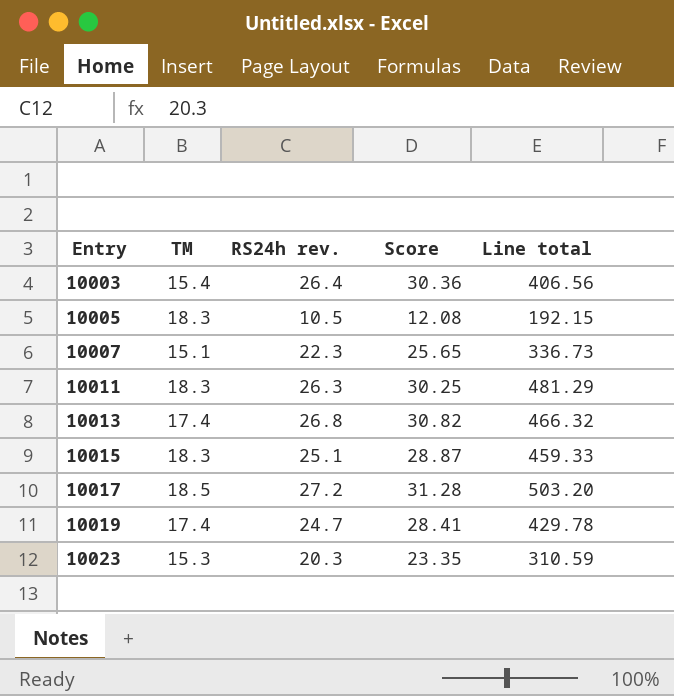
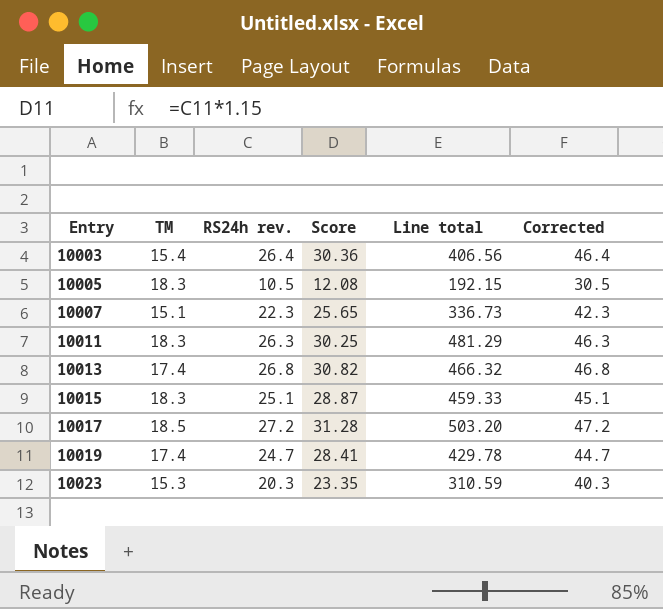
column Corrected | formula: none -> [RS24h rev.] + 20

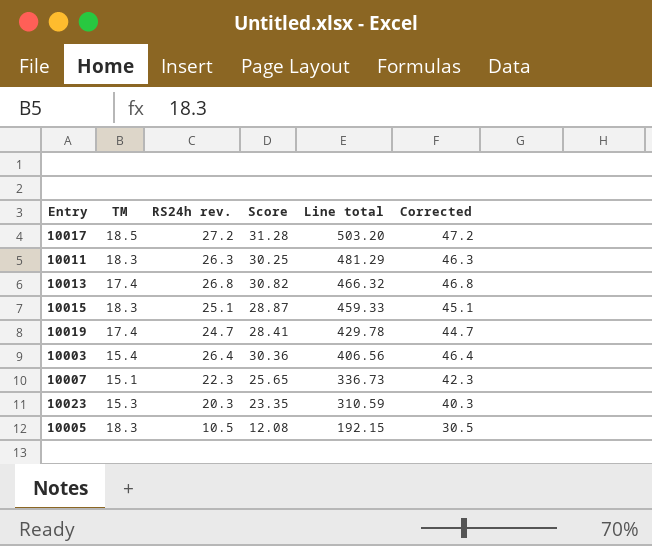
row order: Entry ascending -> Line total descending

